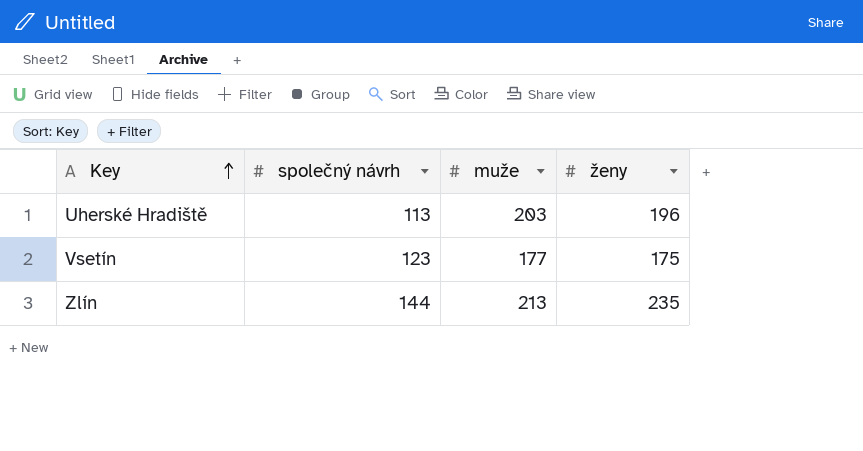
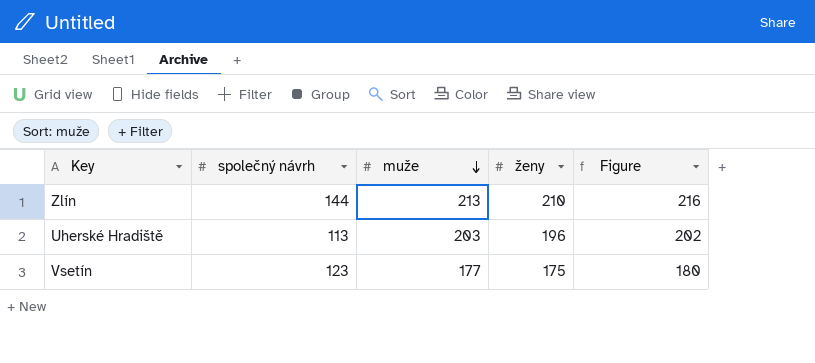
row order: Key ascending -> muže descending
column Figure | formula: none -> [ženy] * 1.03
Zlín | ženy: 235 -> 210

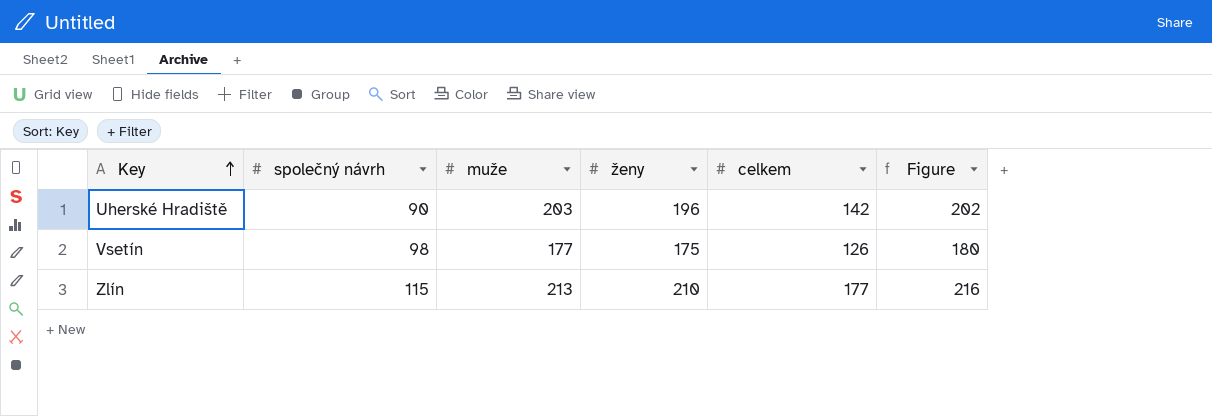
row order: muže descending -> Key ascending
column celkem | position: none -> 5
Uherské Hradiště | společný návrh: 113 -> 90
Vsetín | společný návrh: 123 -> 98
Zlín | společný návrh: 144 -> 115

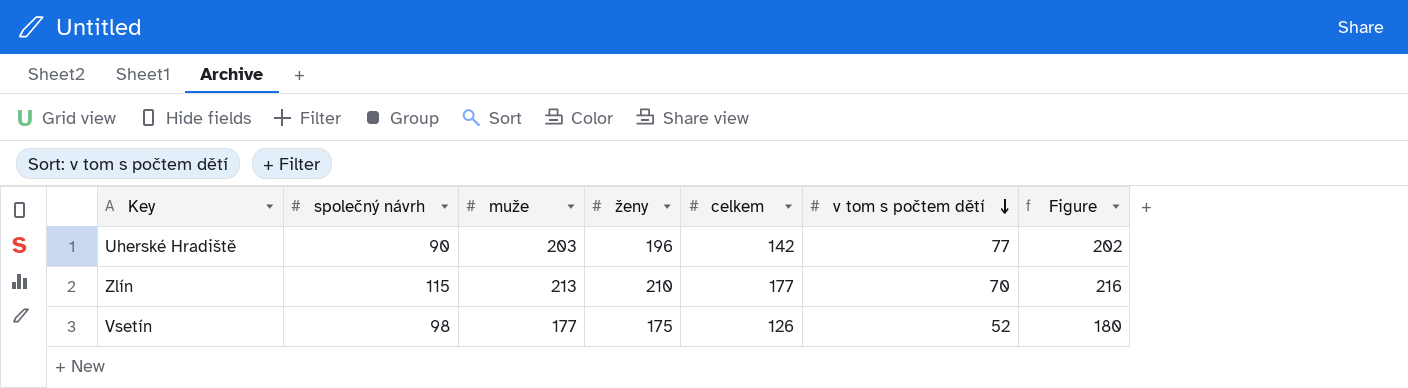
row order: Key ascending -> v tom s počtem dětí descending
column v tom s počtem dětí | position: none -> 6

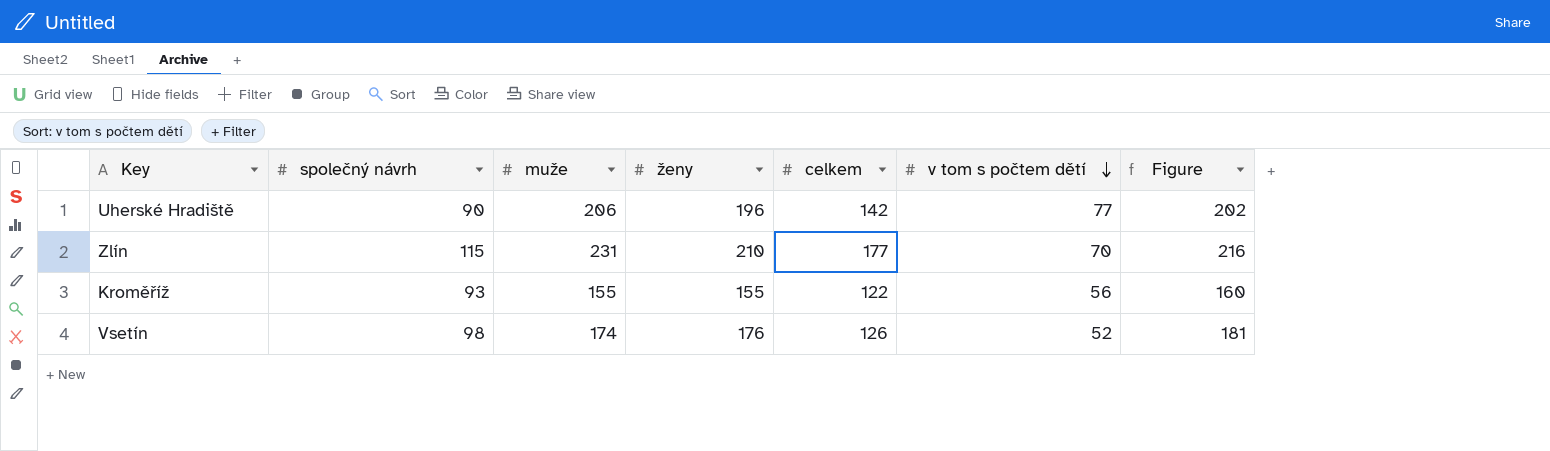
Uherské Hradiště | muže: 203 -> 206
Zlín | muže: 213 -> 231
row Kroměříž: none -> 93 | 155 | 155 | 122 | 56 | 160
Vsetín | muže: 177 -> 174
Vsetín | ženy: 175 -> 176
Vsetín | Figure: 180 -> 181

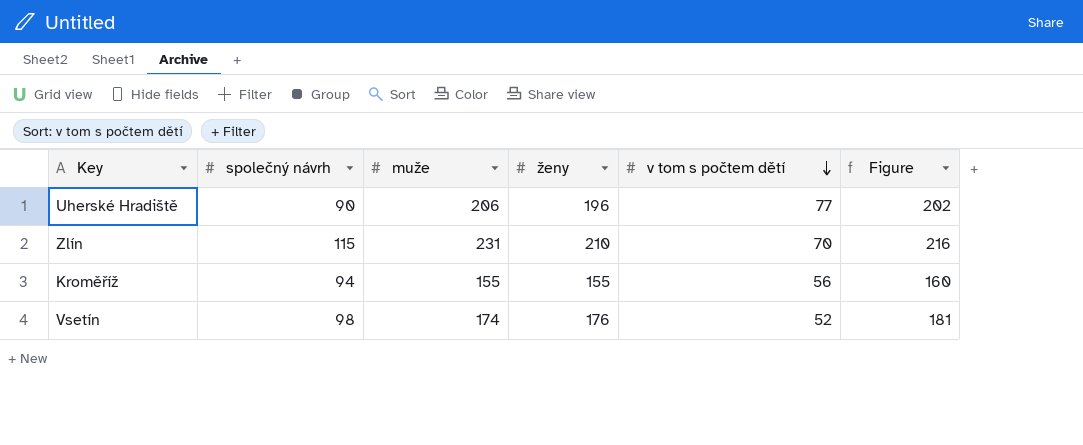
column celkem | position: 5 -> none
Kroměříž | společný návrh: 93 -> 94

